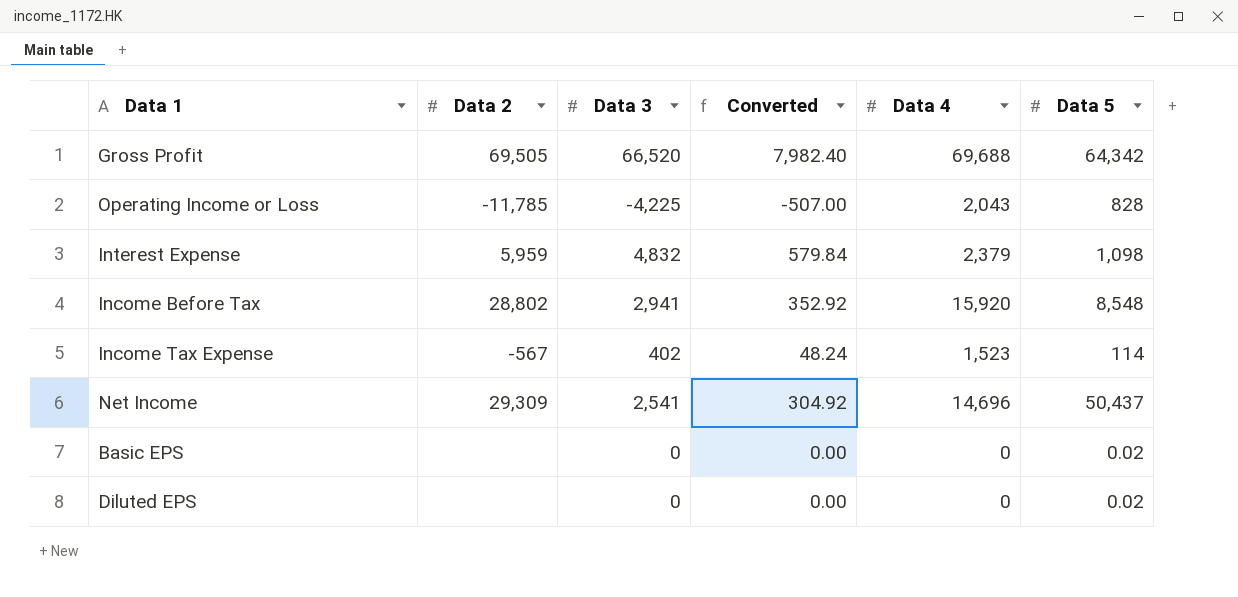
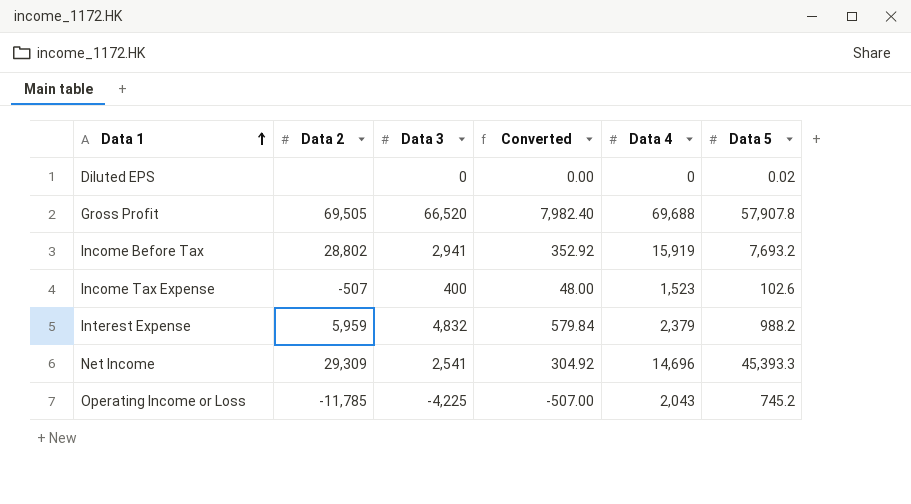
row order: none -> Data 1 ascending
row Basic EPS: none | 0 | 0.00 | 0 | 0.02 -> none
Gross Profit | Data 5: 64,342 -> 57,907.8
Income Before Tax | Data 4: 15,920 -> 15,919
Income Before Tax | Data 5: 8,548 -> 7,693.2
Income Tax Expense | Data 2: -567 -> -507
Income Tax Expense | Data 3: 402 -> 400
Income Tax Expense | Converted: 48.24 -> 48.00
Income Tax Expense | Data 5: 114 -> 102.6
Interest Expense | Data 5: 1,098 -> 988.2
Net Income | Data 5: 50,437 -> 45,393.3
Operating Income or Loss | Data 5: 828 -> 745.2

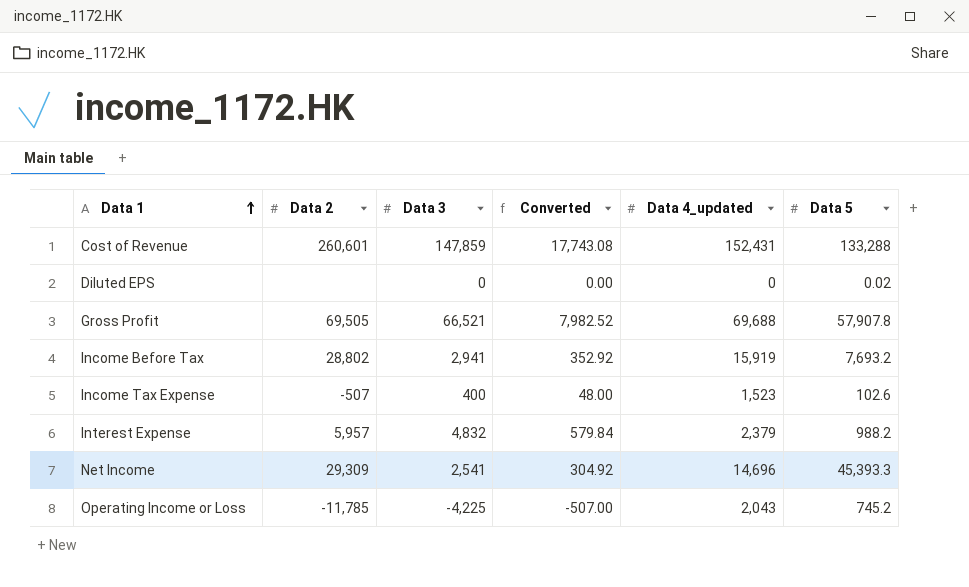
column name: Data 4 -> Data 4_updated
row Cost of Revenue: none -> 260,601 | 147,859 | 17,743.08 | 152,431 | 133,288
Gross Profit | Data 3: 66,520 -> 66,521
Gross Profit | Converted: 7,982.40 -> 7,982.52
Interest Expense | Data 2: 5,959 -> 5,957

